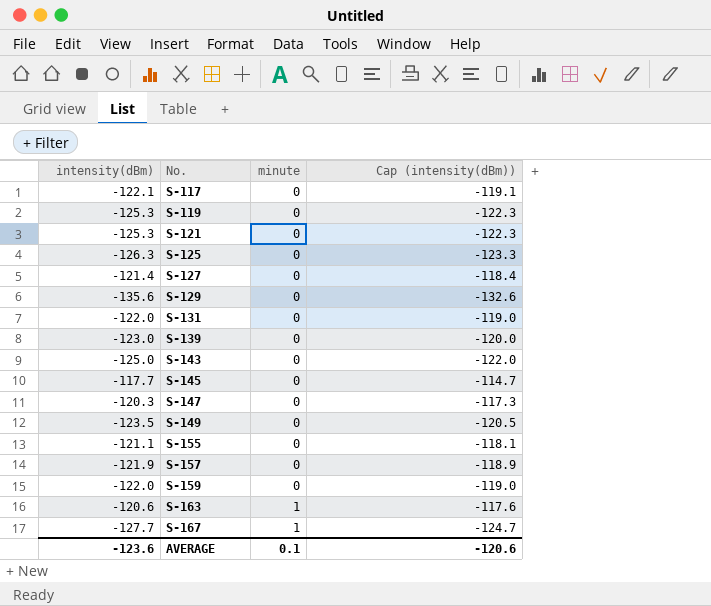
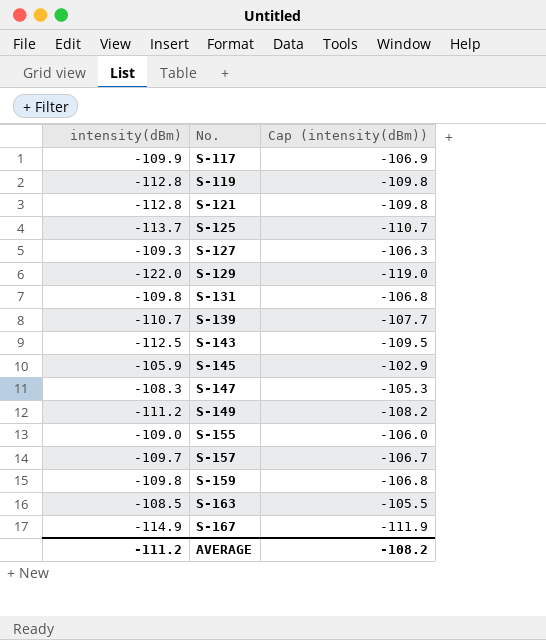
column minute | position: 3 -> none
S-117 | intensity(dBm): -122.1 -> -109.9
S-117 | Cap (intensity(dBm)): -119.1 -> -106.9
S-119 | intensity(dBm): -125.3 -> -112.8
S-119 | Cap (intensity(dBm)): -122.3 -> -109.8
S-121 | intensity(dBm): -125.3 -> -112.8
S-121 | Cap (intensity(dBm)): -122.3 -> -109.8
S-125 | intensity(dBm): -126.3 -> -113.7
S-125 | Cap (intensity(dBm)): -123.3 -> -110.7
S-127 | intensity(dBm): -121.4 -> -109.3
S-127 | Cap (intensity(dBm)): -118.4 -> -106.3
S-129 | intensity(dBm): -135.6 -> -122.0
S-129 | Cap (intensity(dBm)): -132.6 -> -119.0
S-131 | intensity(dBm): -122.0 -> -109.8
S-131 | Cap (intensity(dBm)): -119.0 -> -106.8
S-139 | intensity(dBm): -123.0 -> -110.7
S-139 | Cap (intensity(dBm)): -120.0 -> -107.7
S-143 | intensity(dBm): -125.0 -> -112.5
S-143 | Cap (intensity(dBm)): -122.0 -> -109.5
S-145 | intensity(dBm): -117.7 -> -105.9
S-145 | Cap (intensity(dBm)): -114.7 -> -102.9
S-147 | intensity(dBm): -120.3 -> -108.3
S-147 | Cap (intensity(dBm)): -117.3 -> -105.3
S-149 | intensity(dBm): -123.5 -> -111.2
S-149 | Cap (intensity(dBm)): -120.5 -> -108.2
S-155 | intensity(dBm): -121.1 -> -109.0
S-155 | Cap (intensity(dBm)): -118.1 -> -106.0
S-157 | intensity(dBm): -121.9 -> -109.7
S-157 | Cap (intensity(dBm)): -118.9 -> -106.7
S-159 | intensity(dBm): -122.0 -> -109.8
S-159 | Cap (intensity(dBm)): -119.0 -> -106.8
S-163 | intensity(dBm): -120.6 -> -108.5
S-163 | Cap (intensity(dBm)): -117.6 -> -105.5
S-167 | intensity(dBm): -127.7 -> -114.9
S-167 | Cap (intensity(dBm)): -124.7 -> -111.9
AVERAGE | intensity(dBm): -123.6 -> -111.2
AVERAGE | Cap (intensity(dBm)): -120.6 -> -108.2

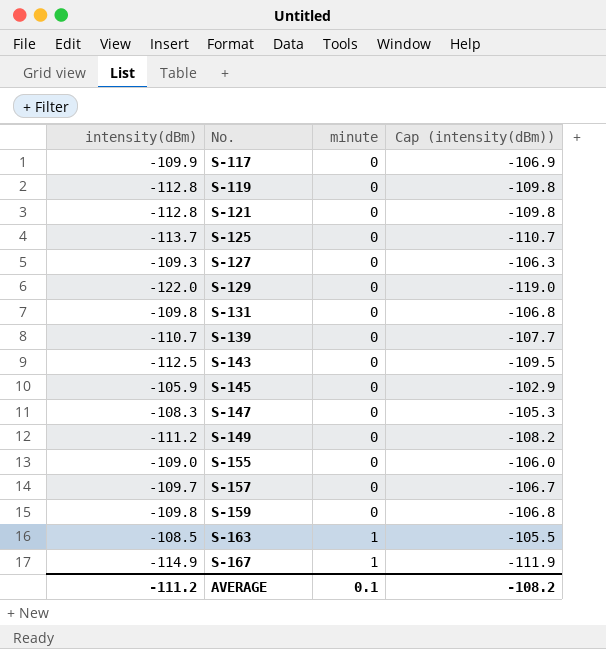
column minute | position: none -> 3

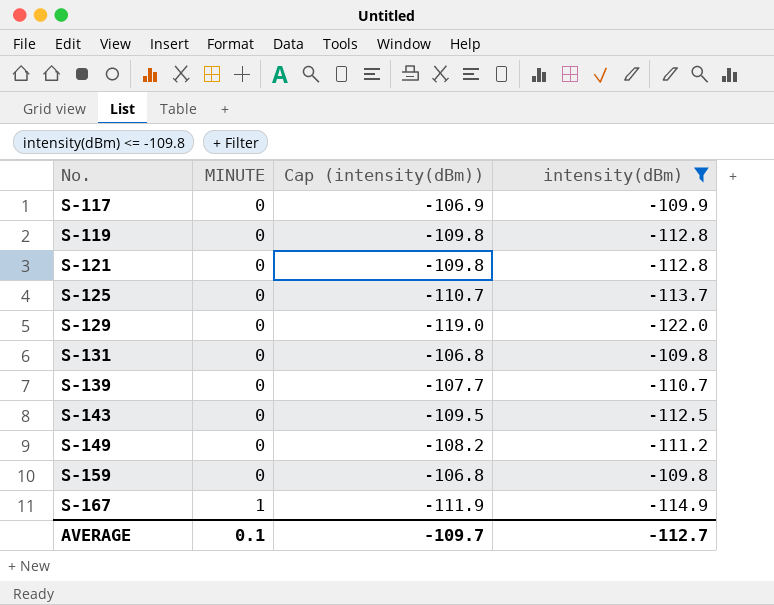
filter: none -> intensity(dBm) <= -109.8
column name: minute -> MINUTE
column intensity(dBm) | position: 1 -> 4
AVERAGE | Cap (intensity(dBm)): -108.2 -> -109.7
AVERAGE | intensity(dBm): -111.2 -> -112.7

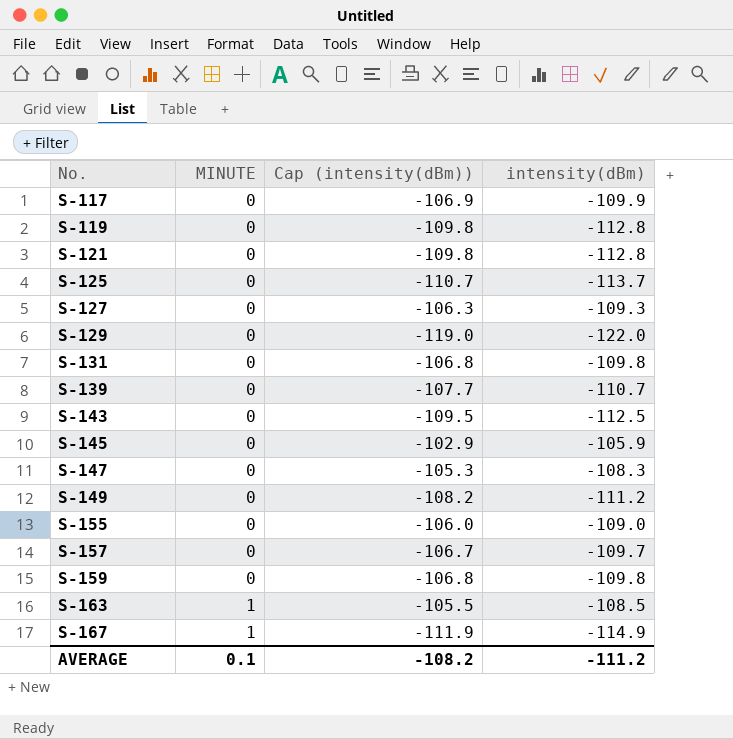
filter: intensity(dBm) <= -109.8 -> none
AVERAGE | Cap (intensity(dBm)): -109.7 -> -108.2
AVERAGE | intensity(dBm): -112.7 -> -111.2

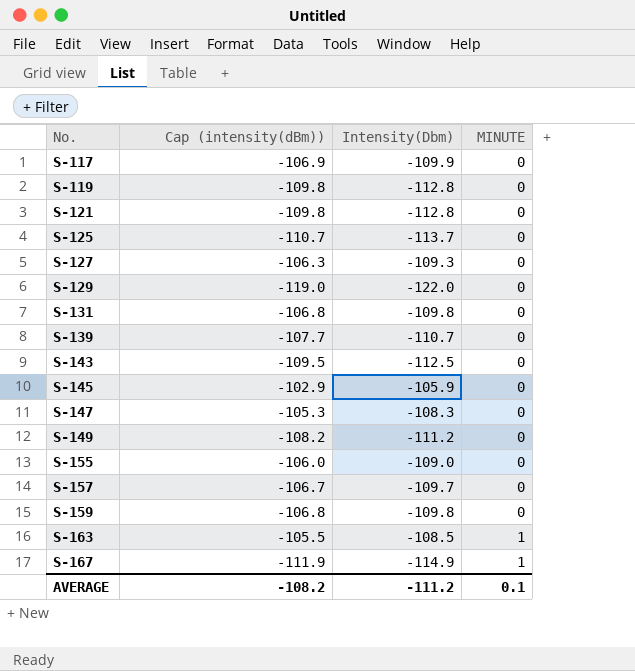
column name: intensity(dBm) -> Intensity(Dbm)
column MINUTE | position: 2 -> 4

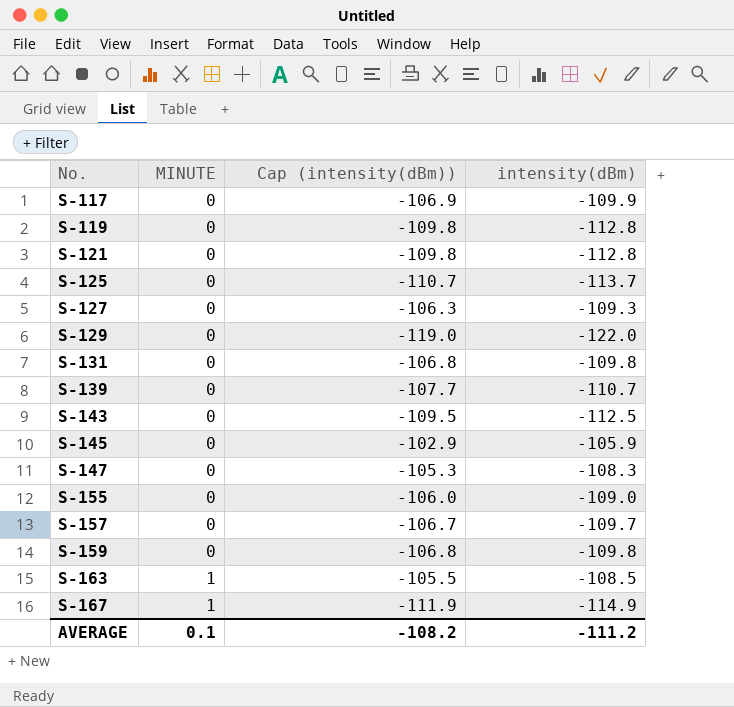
column MINUTE | position: 4 -> 2
column name: Intensity(Dbm) -> intensity(dBm)
row S-149: -108.2 | -111.2 | 0 -> none

